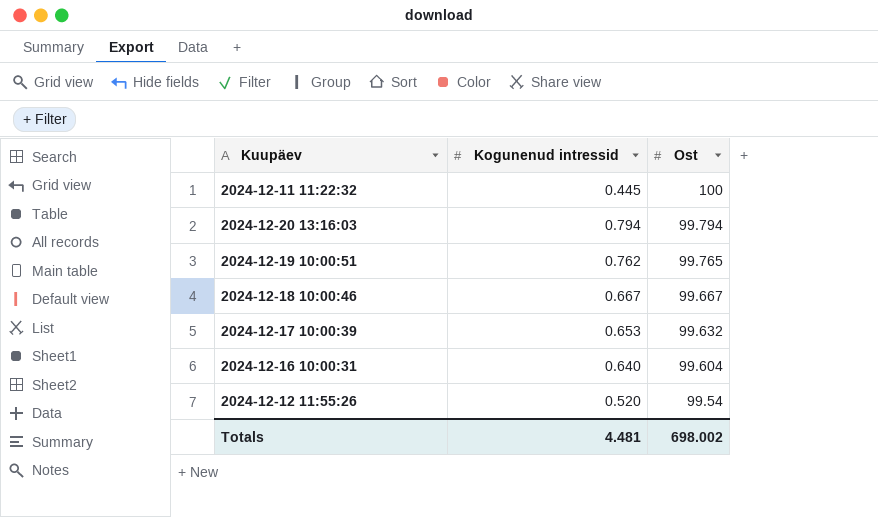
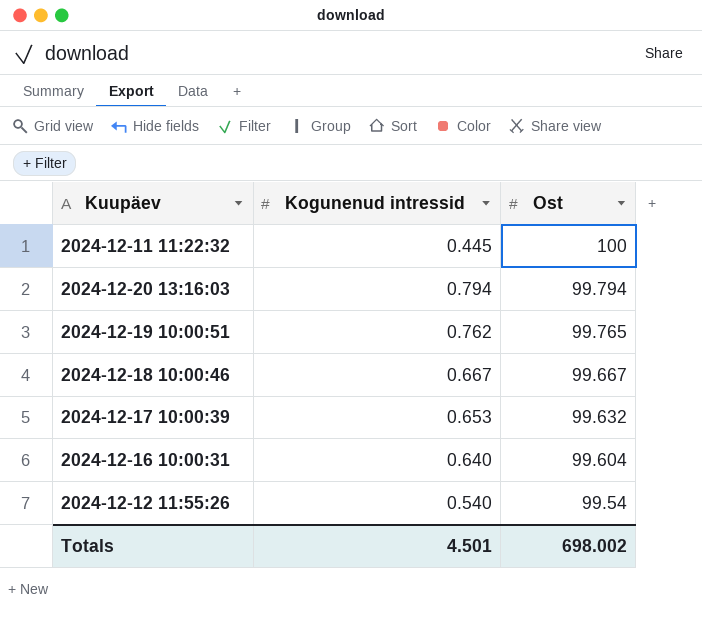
2024-12-12 11:55:26 | Kogunenud intressid: 0.520 -> 0.540
Totals | Kogunenud intressid: 4.481 -> 4.501

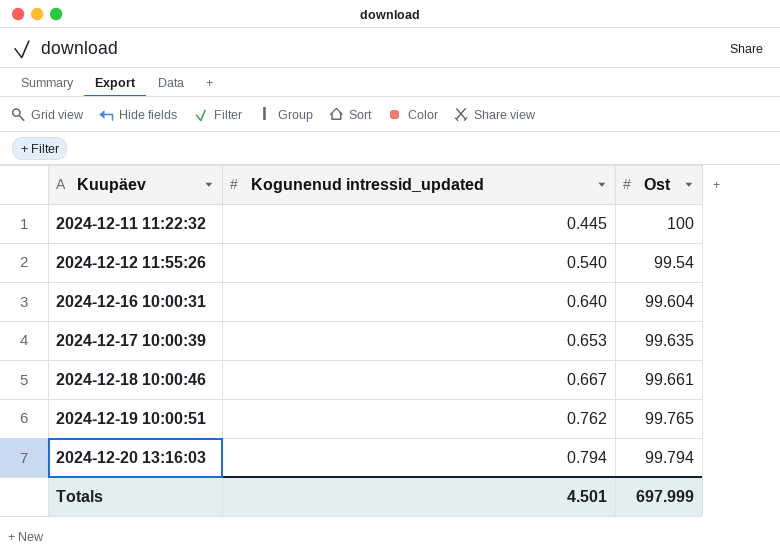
row order: Ost descending -> Kuupäev ascending
column name: Kogunenud intressid -> Kogunenud intressid_updated
2024-12-17 10:00:39 | Ost: 99.632 -> 99.635
2024-12-18 10:00:46 | Ost: 99.667 -> 99.661
Totals | Ost: 698.002 -> 697.999

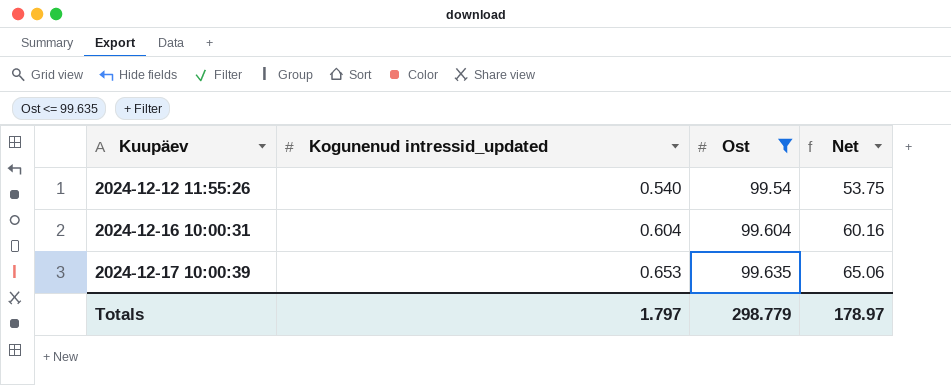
filter: none -> Ost <= 99.635
column Net | formula: none -> [Kogunenud intressid_updated] * [Ost]
2024-12-16 10:00:31 | Kogunenud intressid_updated: 0.640 -> 0.604
Totals | Kogunenud intressid_updated: 4.501 -> 1.797
Totals | Ost: 697.999 -> 298.779

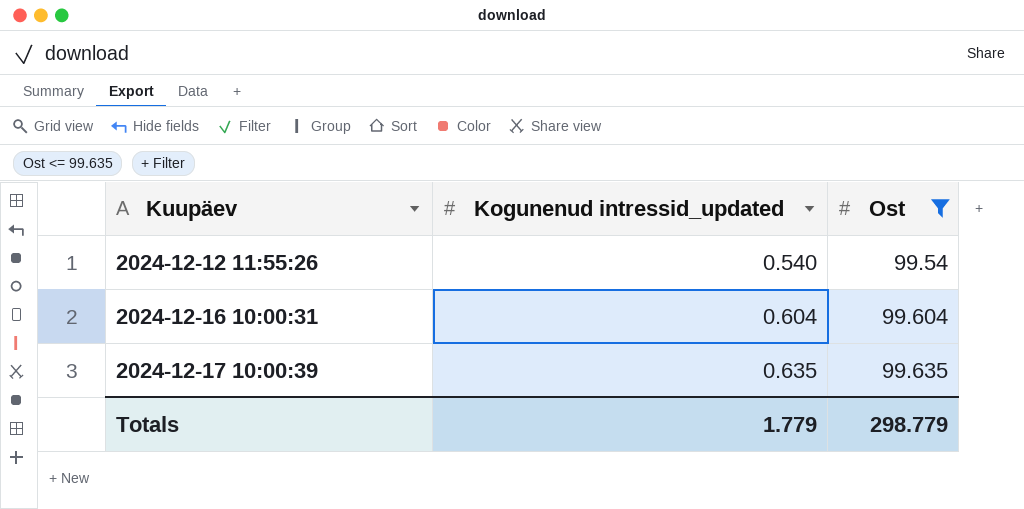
column Net | formula: [Kogunenud intressid_updated] * [Ost] -> none
2024-12-17 10:00:39 | Kogunenud intressid_updated: 0.653 -> 0.635
Totals | Kogunenud intressid_updated: 1.797 -> 1.779

